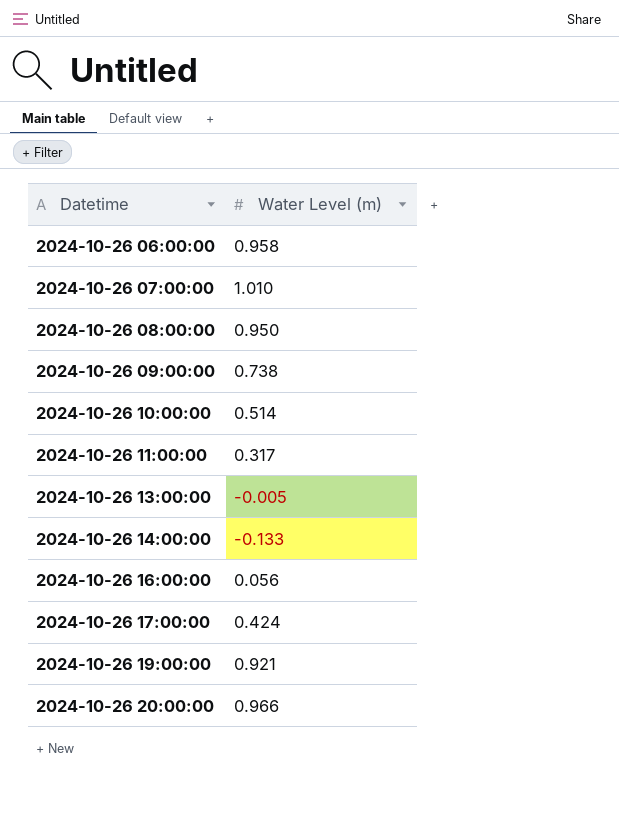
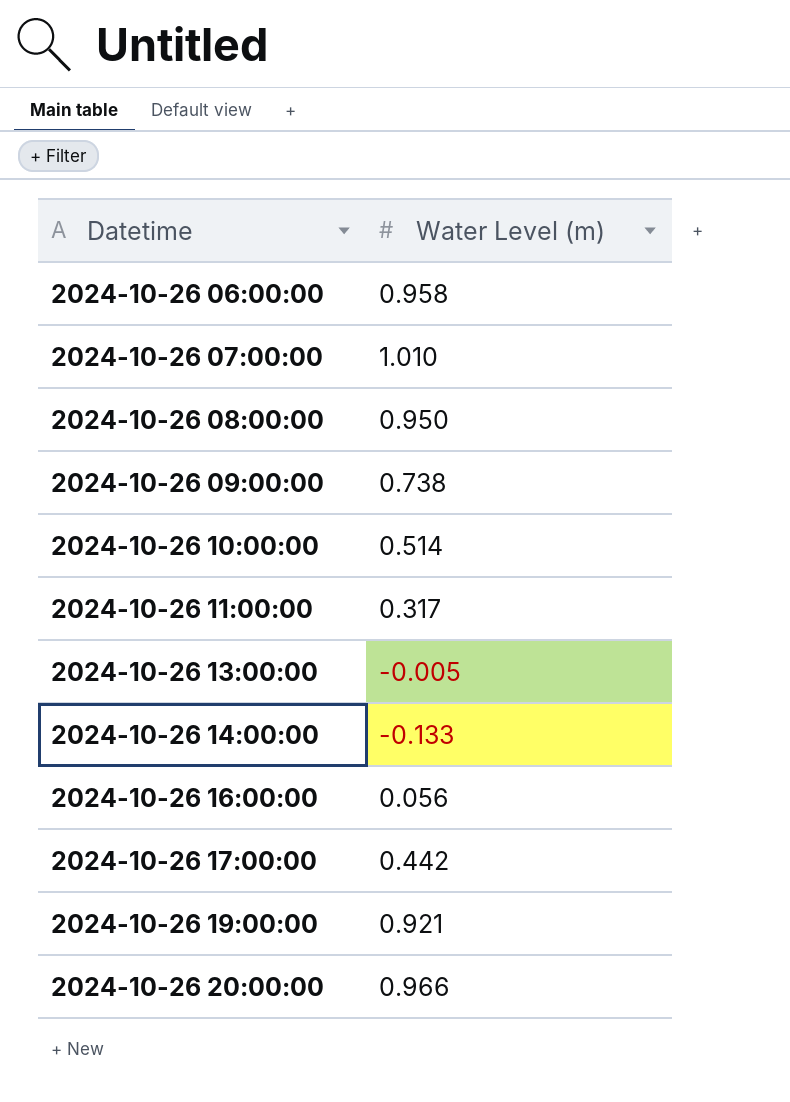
2024-10-26 17:00:00 | Water Level (m): 0.424 -> 0.442

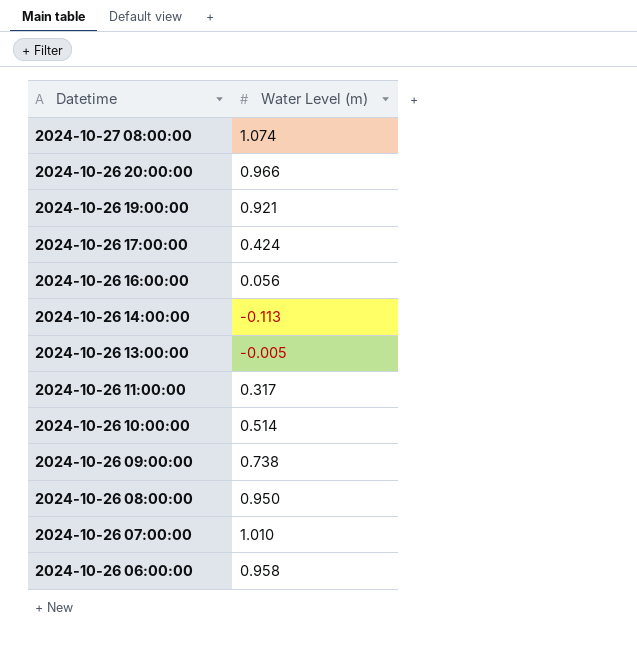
row order: Datetime ascending -> Datetime descending
row 2024-10-27 08:00:00: none -> 1.074
2024-10-26 17:00:00 | Water Level (m): 0.442 -> 0.424
2024-10-26 14:00:00 | Water Level (m): -0.133 -> -0.113

